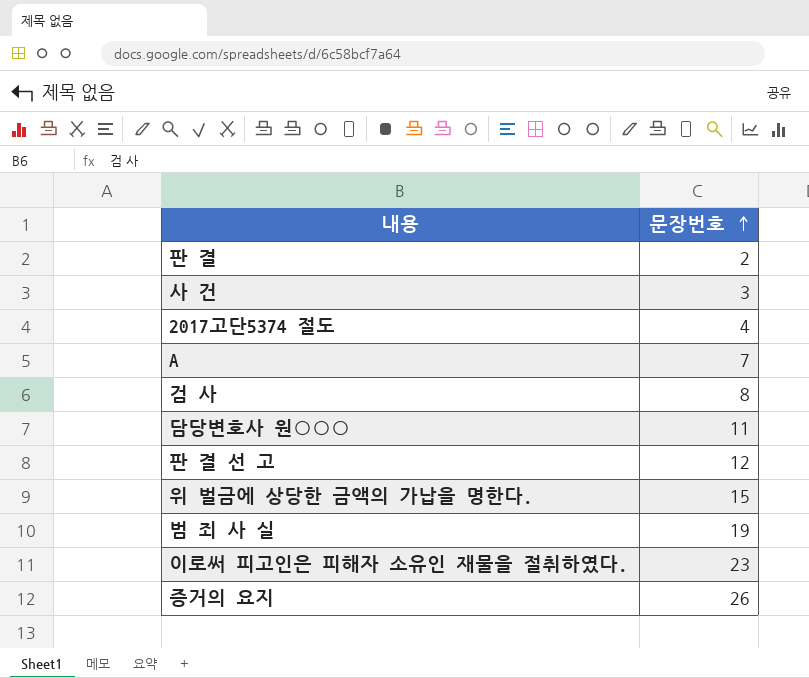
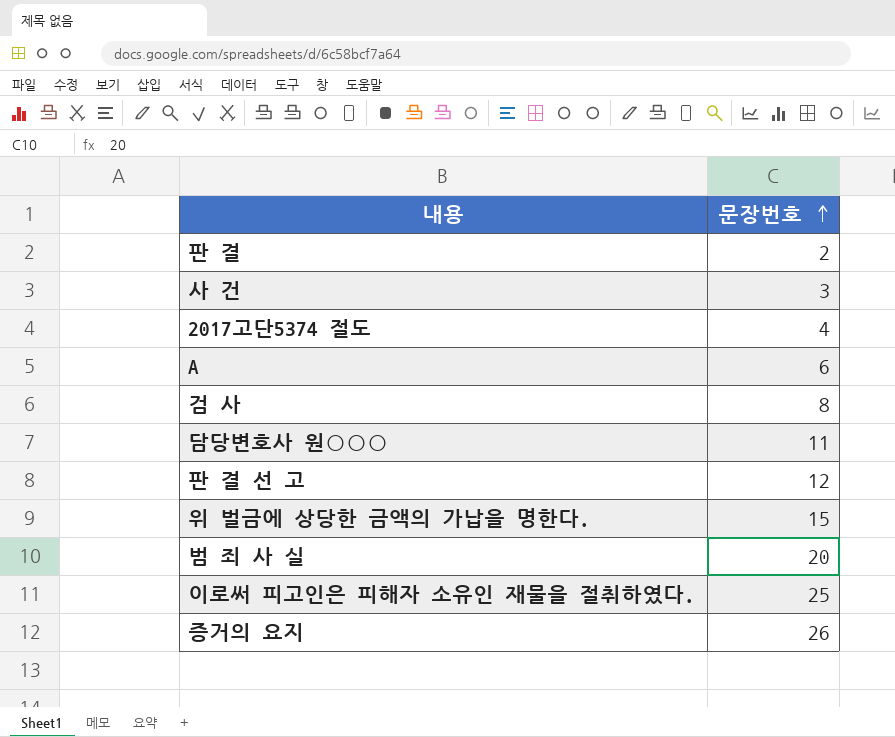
A | 문장번호: 7 -> 6
범 죄 사 실 | 문장번호: 19 -> 20
이로써 피고인은 피해자 소유인 재물을 절취하였다. | 문장번호: 23 -> 25

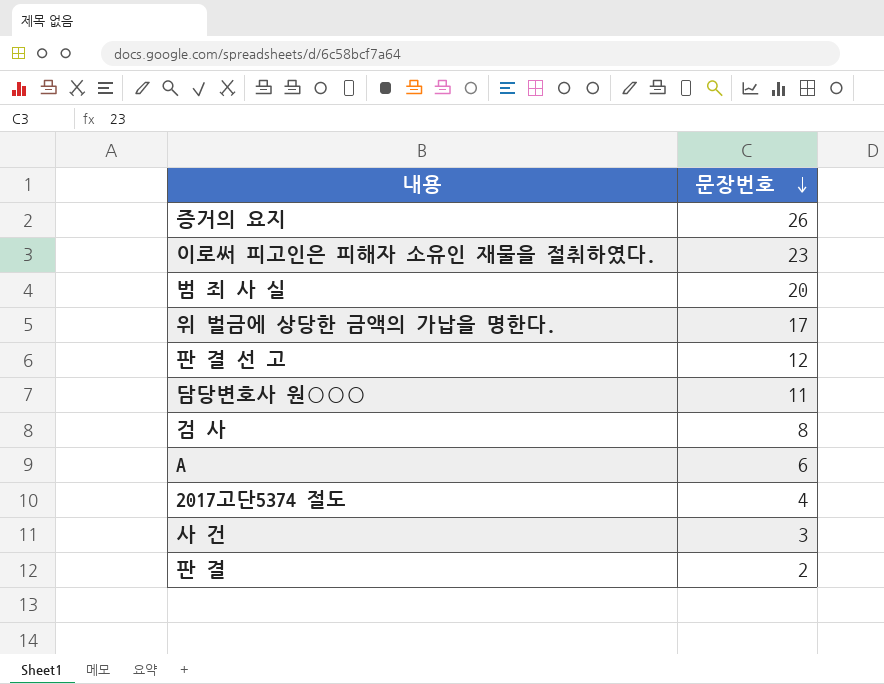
row order: 문장번호 ascending -> 문장번호 descending
이로써 피고인은 피해자 소유인 재물을 절취하였다. | 문장번호: 25 -> 23
위 벌금에 상당한 금액의 가납을 명한다. | 문장번호: 15 -> 17

